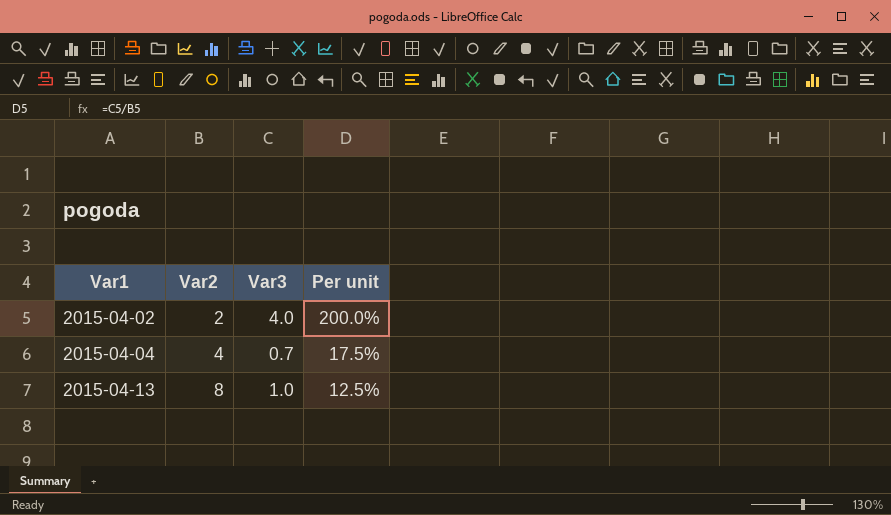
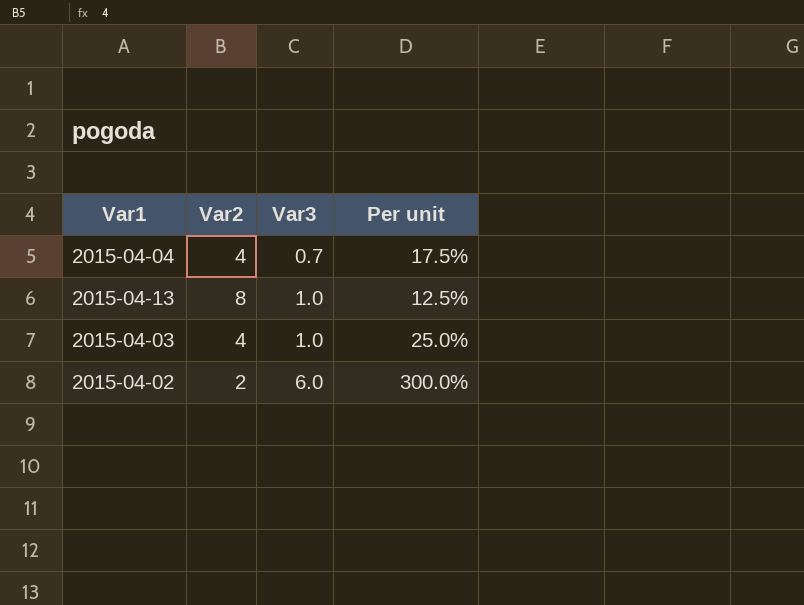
row order: Var1 ascending -> Var3 ascending
row 2015-04-03: none -> 4 | 1.0 | 25.0%
2015-04-02 | Var3: 4.0 -> 6.0
2015-04-02 | Per unit: 200.0% -> 300.0%

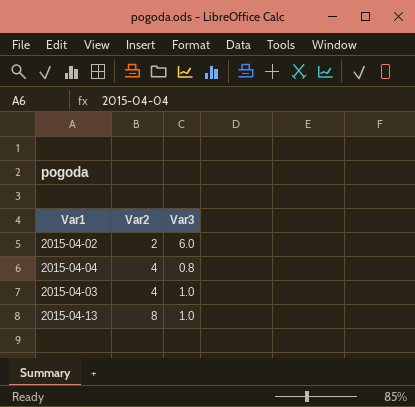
row order: Var3 ascending -> Var2 ascending
column Per unit | formula: [Var3] / [Var2] -> none
2015-04-04 | Var3: 0.7 -> 0.8

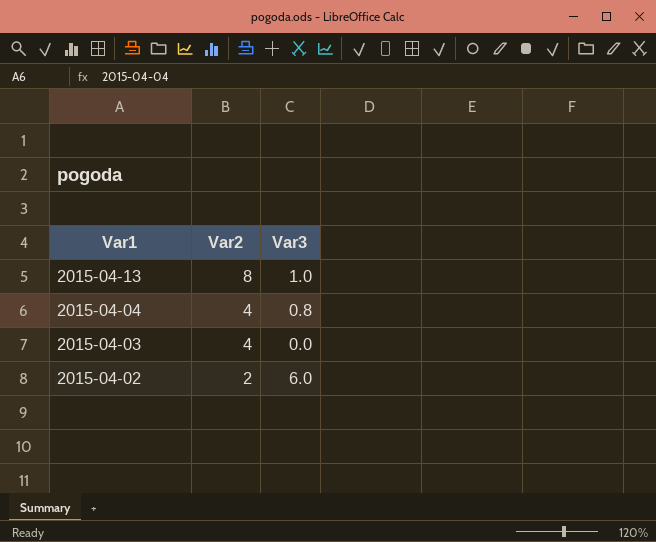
row order: Var2 ascending -> Var1 descending
2015-04-03 | Var3: 1.0 -> 0.0

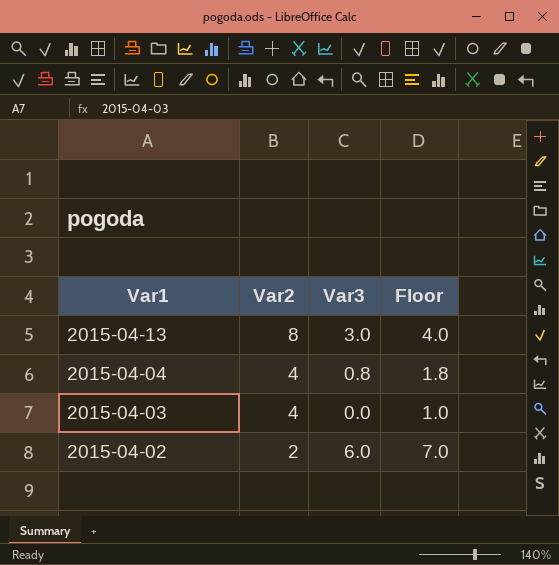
column Floor | formula: none -> [Var3] + 1
2015-04-13 | Var3: 1.0 -> 3.0

